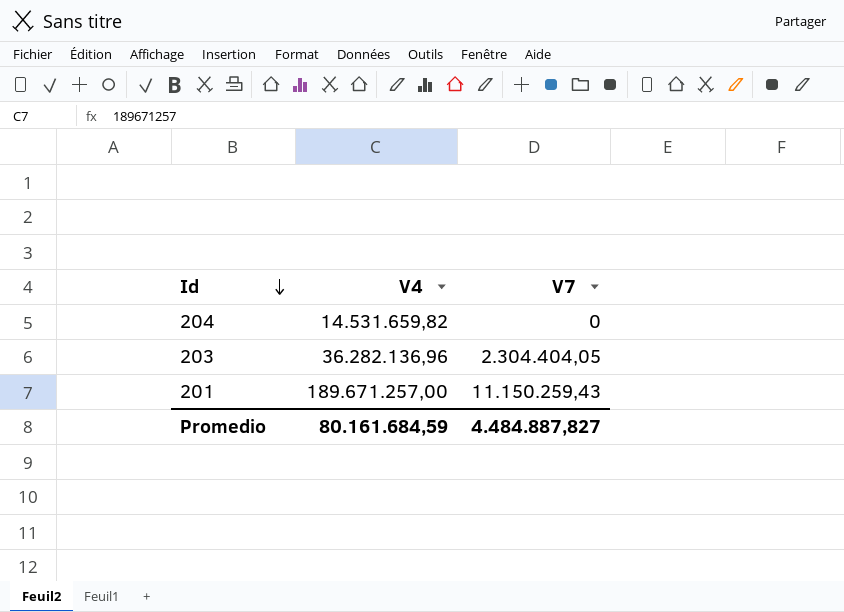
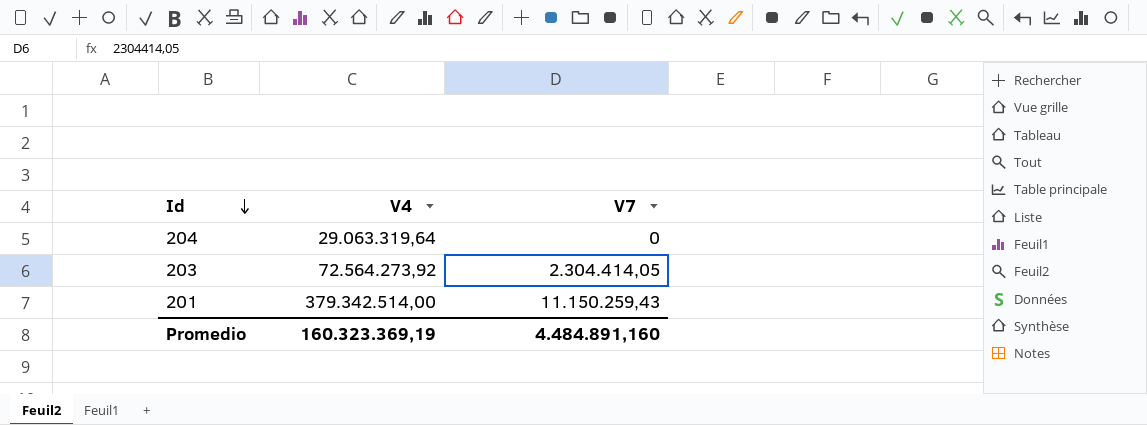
204 | V4: 14.531.659,82 -> 29.063.319,64
203 | V4: 36.282.136,96 -> 72.564.273,92
203 | V7: 2.304.404,05 -> 2.304.414,05
201 | V4: 189.671.257,00 -> 379.342.514,00
Promedio | V4: 80.161.684,59 -> 160.323.369,19
Promedio | V7: 4.484.887,827 -> 4.484.891,160

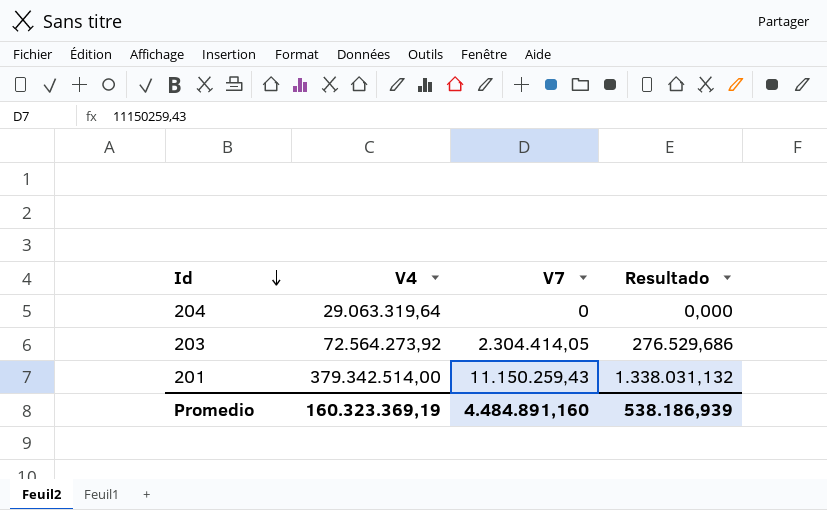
column Resultado | formula: none -> [V7] * 0,12

